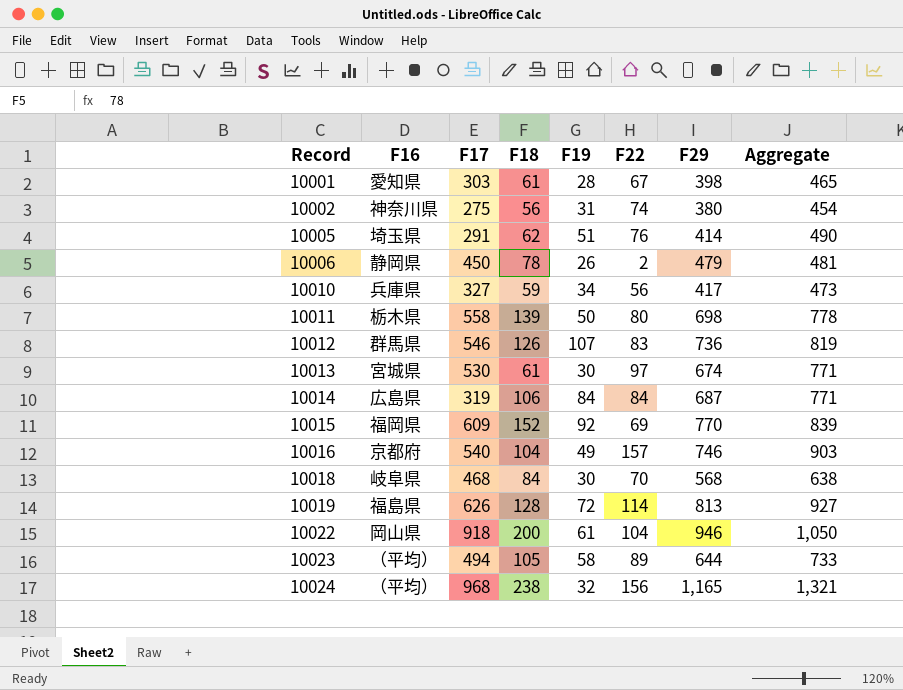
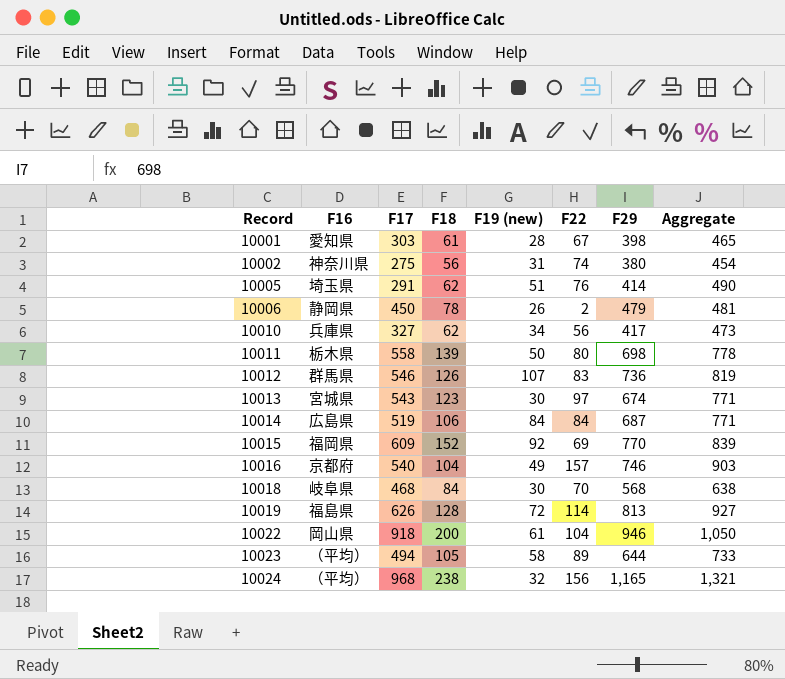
column name: F19 -> F19 (new)
10010 | F18: 59 -> 62
10013 | F17: 530 -> 543
10013 | F18: 61 -> 123
10014 | F17: 319 -> 519

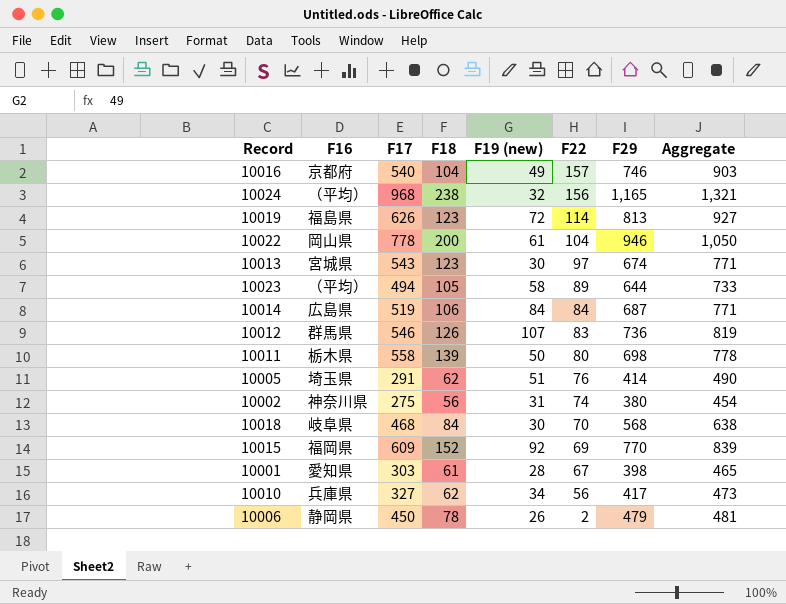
row order: Record ascending -> F22 descending
10019 | F18: 128 -> 123
10022 | F17: 918 -> 778

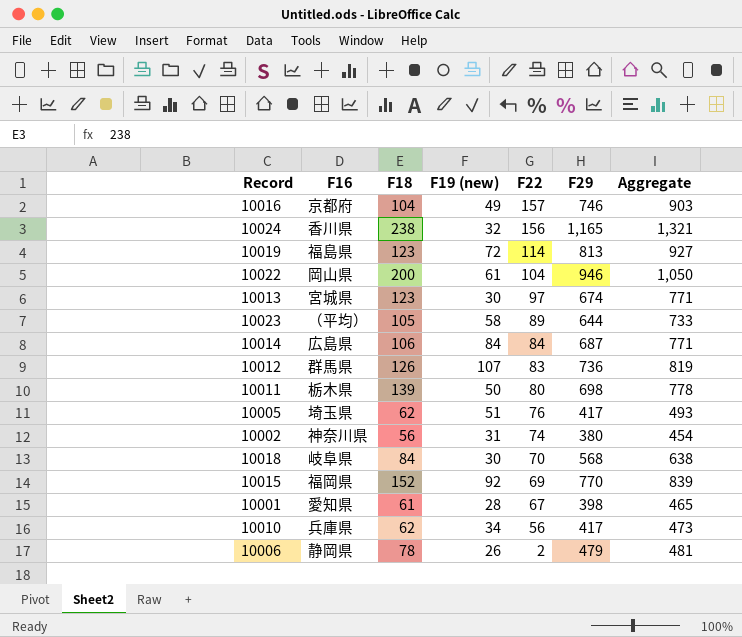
column F17 | position: 3 -> none
10024 | F16: （平均） -> 香川県
10005 | F29: 414 -> 417
10005 | Aggregate: 490 -> 493

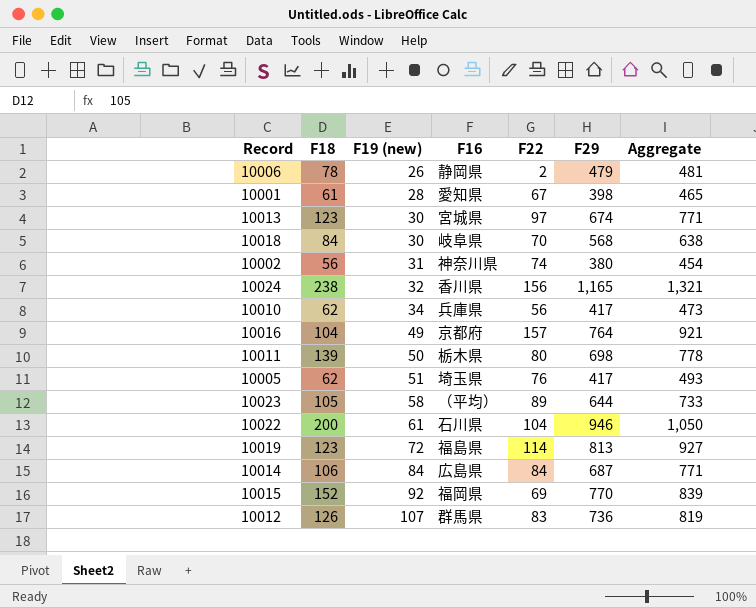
row order: F22 descending -> F19 (new) ascending
column F16 | position: 2 -> 4
10016 | F29: 746 -> 764
10016 | Aggregate: 903 -> 921
10022 | F16: 岡山県 -> 石川県

